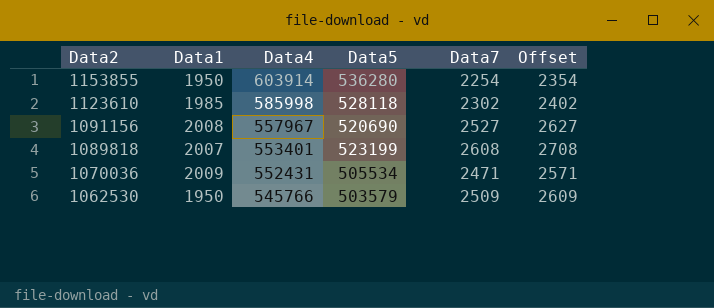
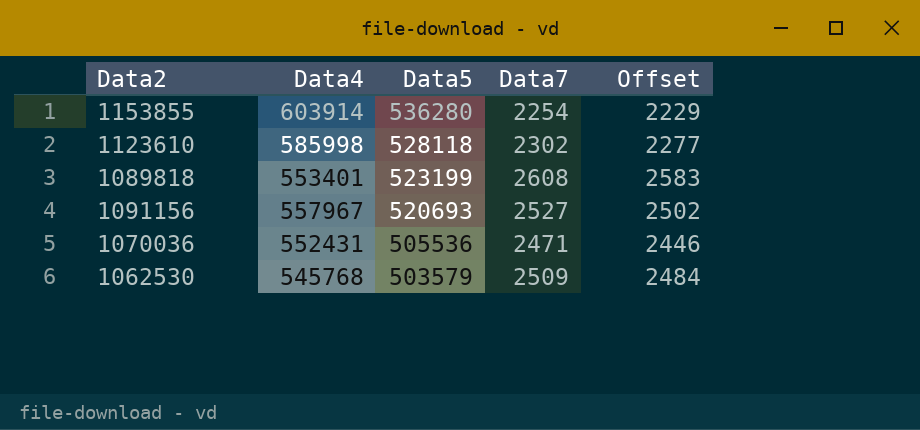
row order: Data2 descending -> Data5 descending
column Data1 | position: 2 -> none
column Offset | formula: [Data7] + 100 -> [Data7] - 25
1091156 | Data5: 520690 -> 520693
1070036 | Data5: 505534 -> 505536
1062530 | Data4: 545766 -> 545768

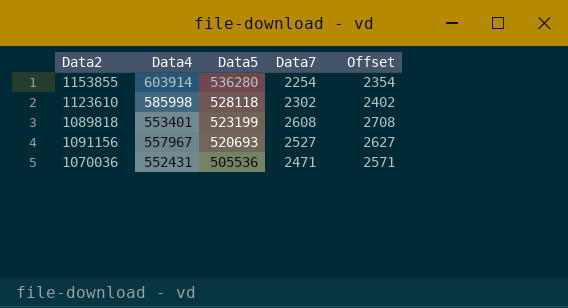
column Offset | formula: [Data7] - 25 -> [Data7] + 100
row 1062530: 545768 | 503579 | 2509 | 2484 -> none

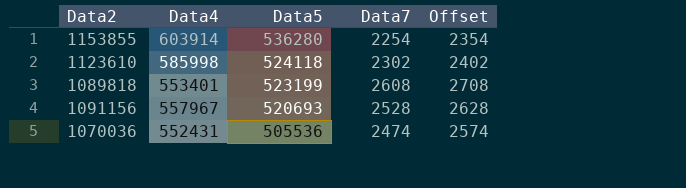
1123610 | Data5: 528118 -> 524118
1091156 | Data7: 2527 -> 2528
1091156 | Offset: 2627 -> 2628
1070036 | Data7: 2471 -> 2474
1070036 | Offset: 2571 -> 2574

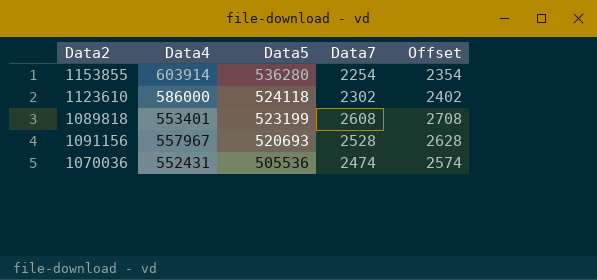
1123610 | Data4: 585998 -> 586000

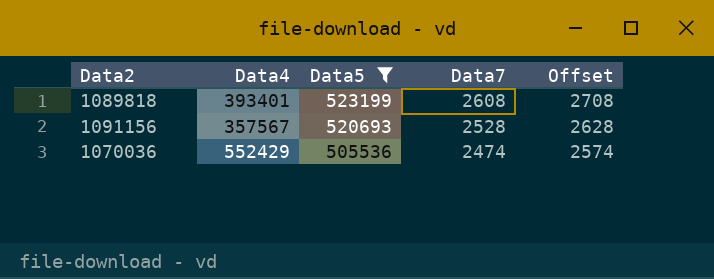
filter: none -> Data5 <= 523199
1089818 | Data4: 553401 -> 393401
1091156 | Data4: 557967 -> 357567
1070036 | Data4: 552431 -> 552429

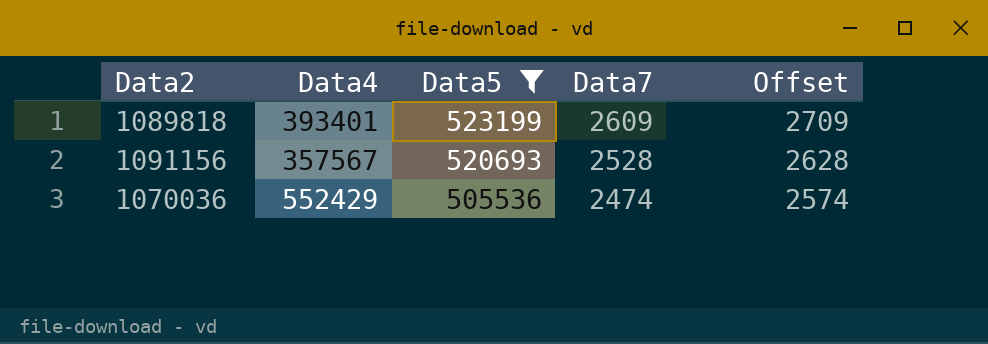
1089818 | Data7: 2608 -> 2609
1089818 | Offset: 2708 -> 2709

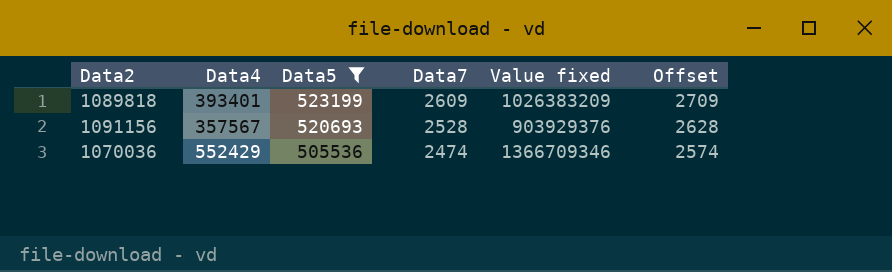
column Value fixed | formula: none -> [Data4] * [Data7]

